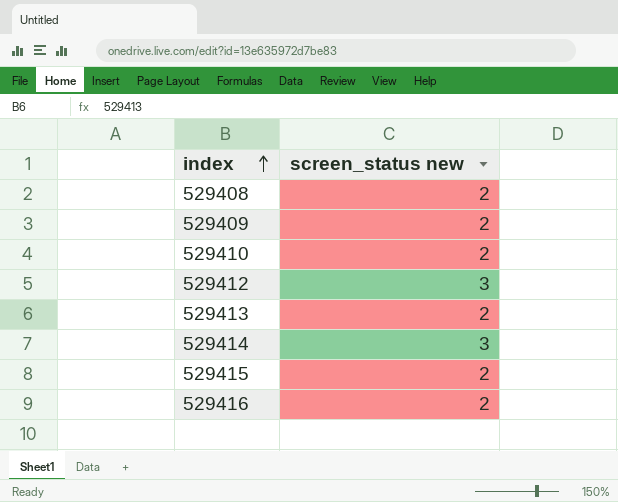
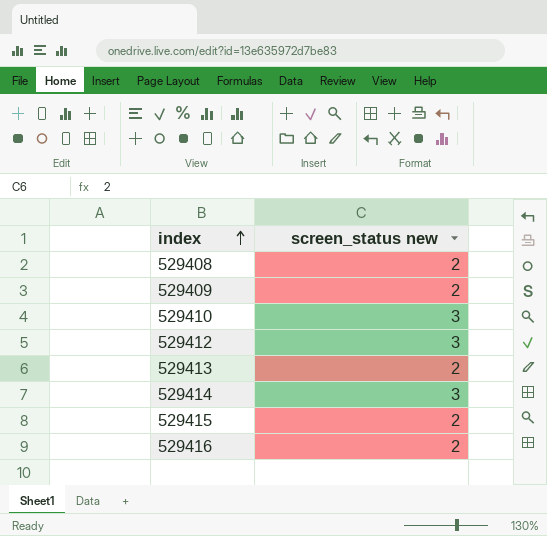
529410 | screen_status new: 2 -> 3

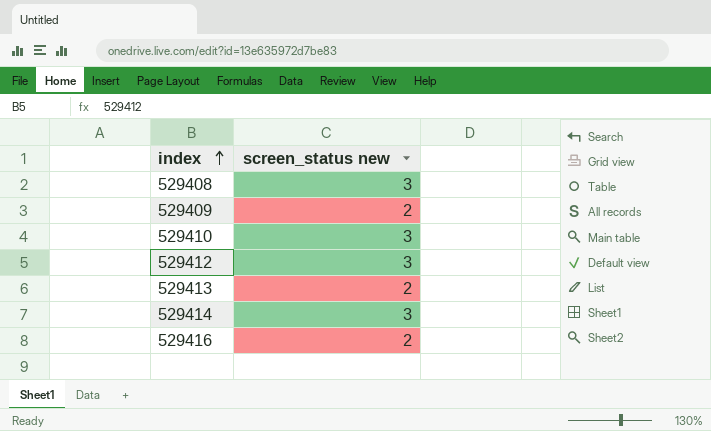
row 529415: 2 -> none
529408 | screen_status new: 2 -> 3

